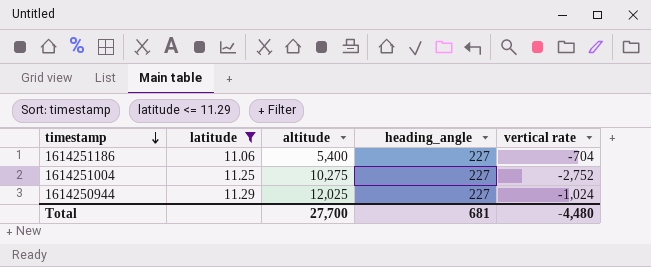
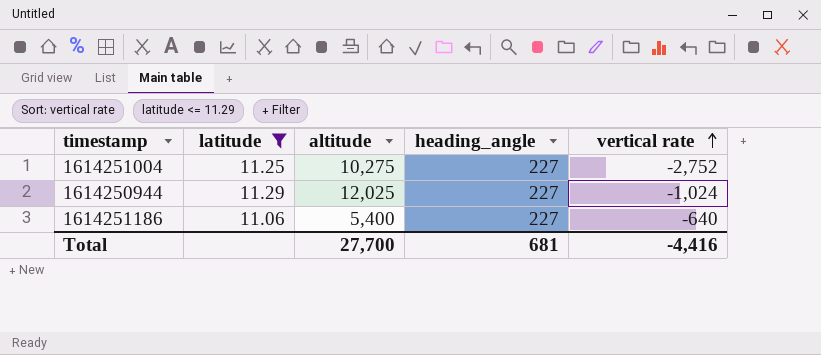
row order: timestamp descending -> vertical rate ascending
1614251186 | vertical rate: -704 -> -640
Total | vertical rate: -4,480 -> -4,416

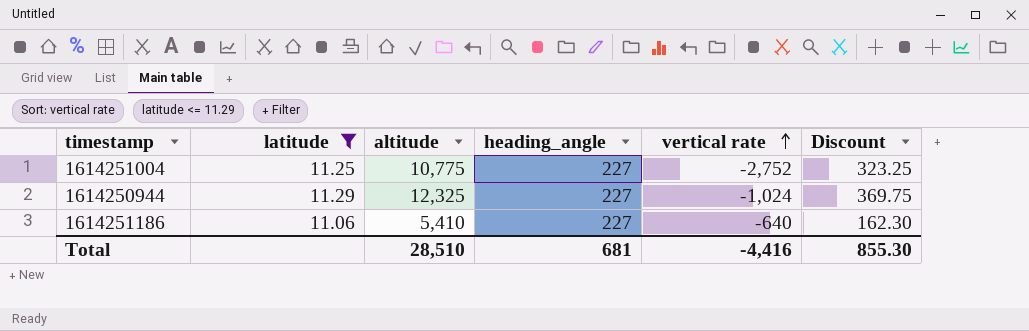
column Discount | formula: none -> [altitude] * 0.03
1614251004 | altitude: 10,275 -> 10,775
1614250944 | altitude: 12,025 -> 12,325
1614251186 | altitude: 5,400 -> 5,410
Total | altitude: 27,700 -> 28,510

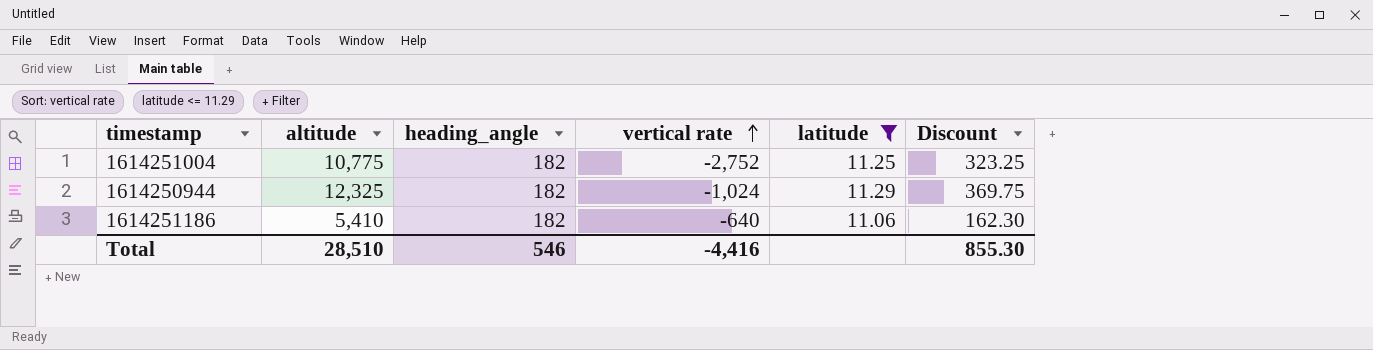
column latitude | position: 2 -> 5
1614251004 | heading_angle: 227 -> 182
1614250944 | heading_angle: 227 -> 182
1614251186 | heading_angle: 227 -> 182
Total | heading_angle: 681 -> 546

